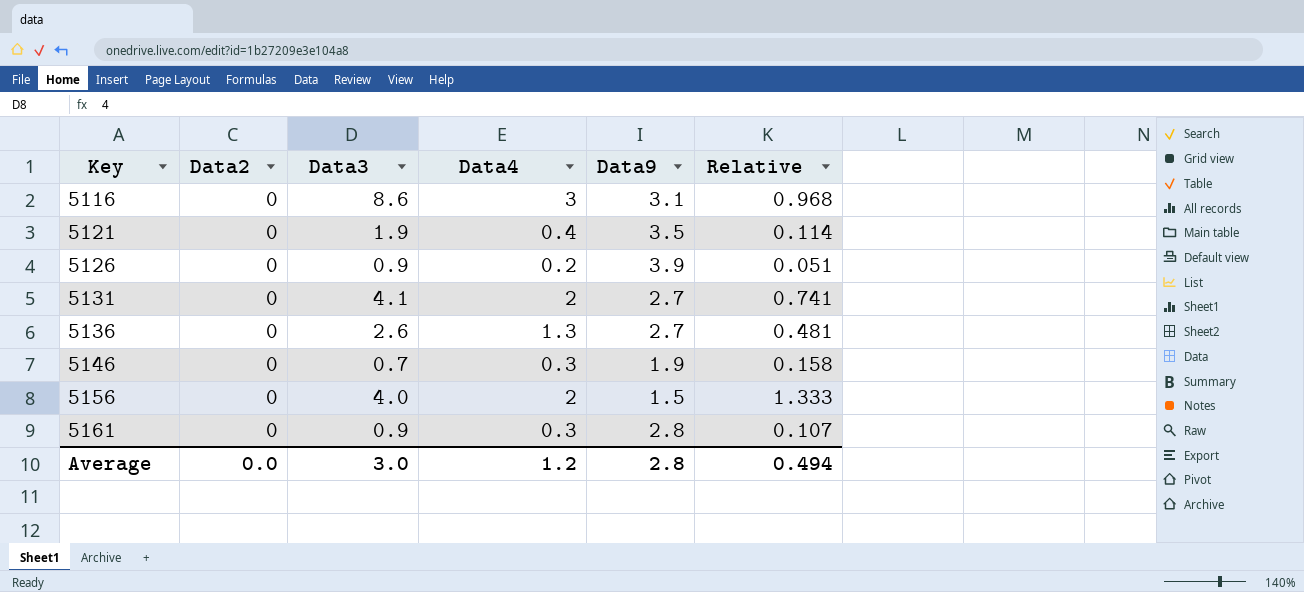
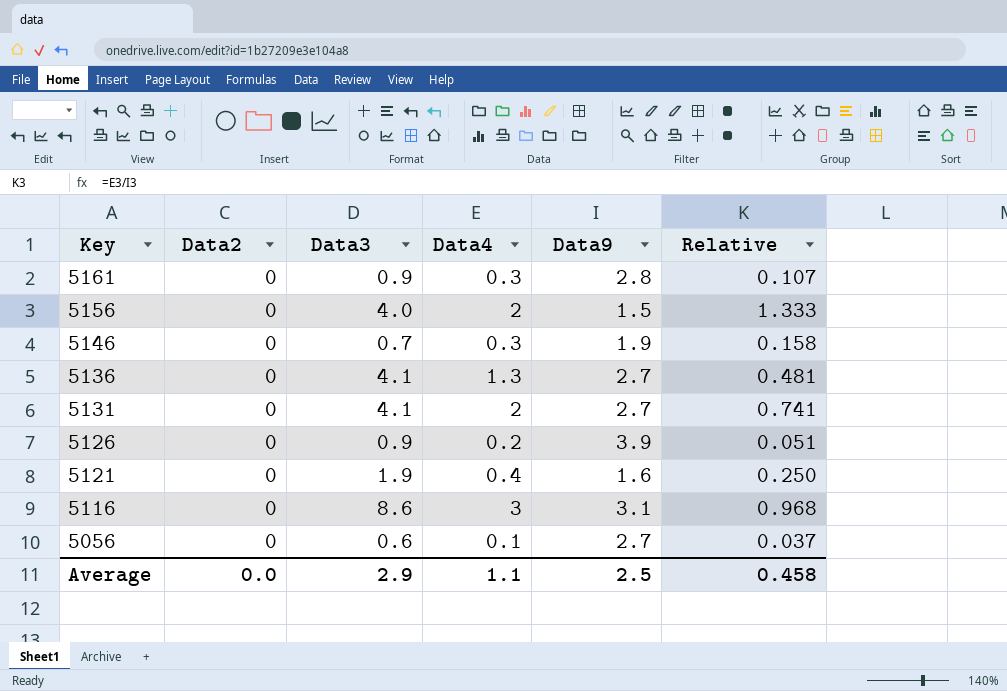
row order: Key ascending -> Key descending
5136 | Data3: 2.6 -> 4.1
5121 | Data9: 3.5 -> 1.6
5121 | Relative: 0.114 -> 0.250
row 5056: none -> 0 | 0.6 | 0.1 | 2.7 | 0.037
Average | Data3: 3.0 -> 2.9
Average | Data4: 1.2 -> 1.1
Average | Data9: 2.8 -> 2.5
Average | Relative: 0.494 -> 0.458

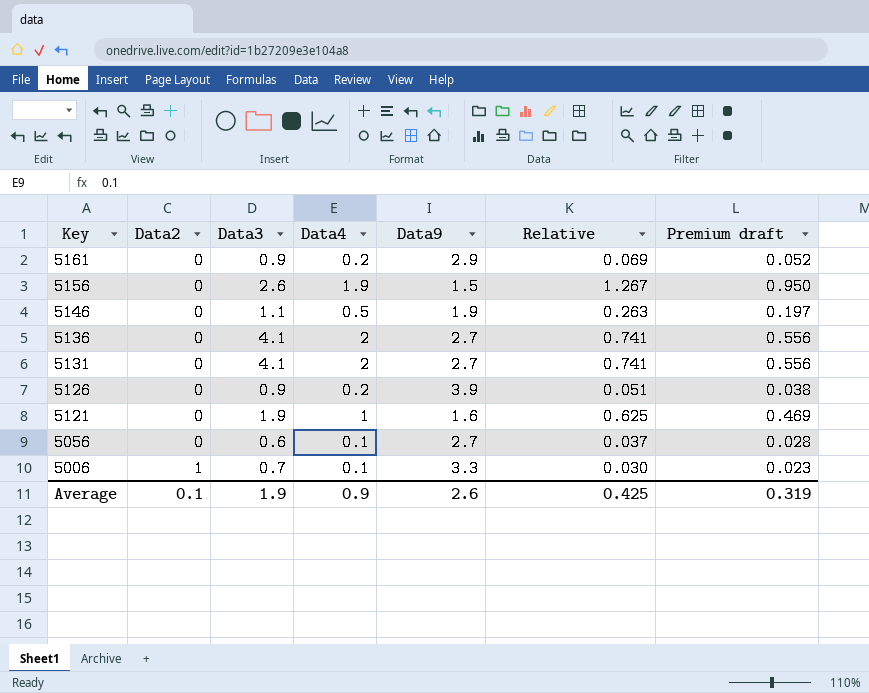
column Premium draft | formula: none -> [Relative] * 0.75
row 5116: 0 | 8.6 | 3 | 3.1 | 0.968 -> none
5161 | Data4: 0.3 -> 0.2
5161 | Data9: 2.8 -> 2.9
5161 | Relative: 0.107 -> 0.069
5156 | Data3: 4.0 -> 2.6
5156 | Data4: 2 -> 1.9
5156 | Relative: 1.333 -> 1.267
5146 | Data3: 0.7 -> 1.1
5146 | Data4: 0.3 -> 0.5
5146 | Relative: 0.158 -> 0.263
5136 | Data4: 1.3 -> 2
5136 | Relative: 0.481 -> 0.741
5121 | Data4: 0.4 -> 1
5121 | Relative: 0.250 -> 0.625
row 5006: none -> 1 | 0.7 | 0.1 | 3.3 | 0.030 | 0.023
Average | Data2: 0.0 -> 0.1
Average | Data3: 2.9 -> 1.9
Average | Data4: 1.1 -> 0.9
Average | Data9: 2.5 -> 2.6
Average | Relative: 0.458 -> 0.425

